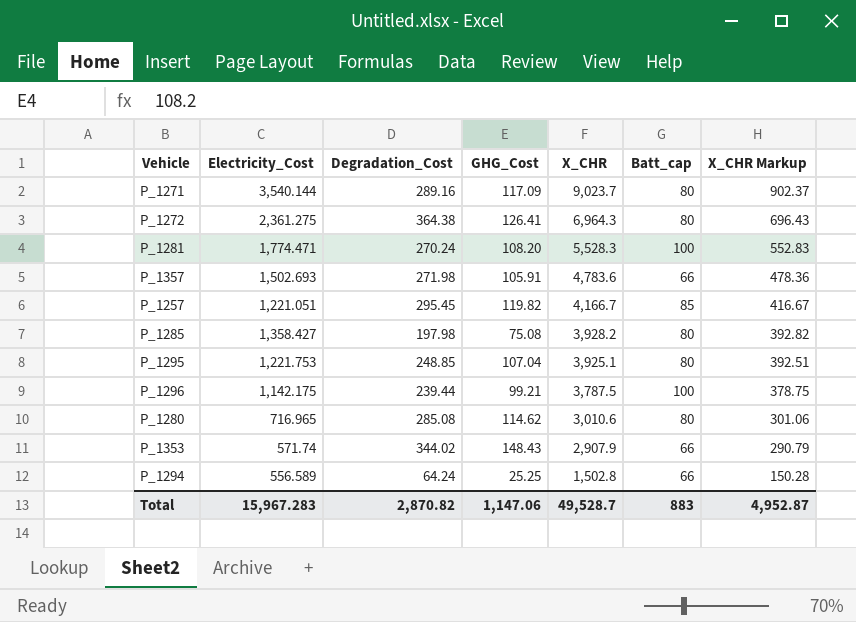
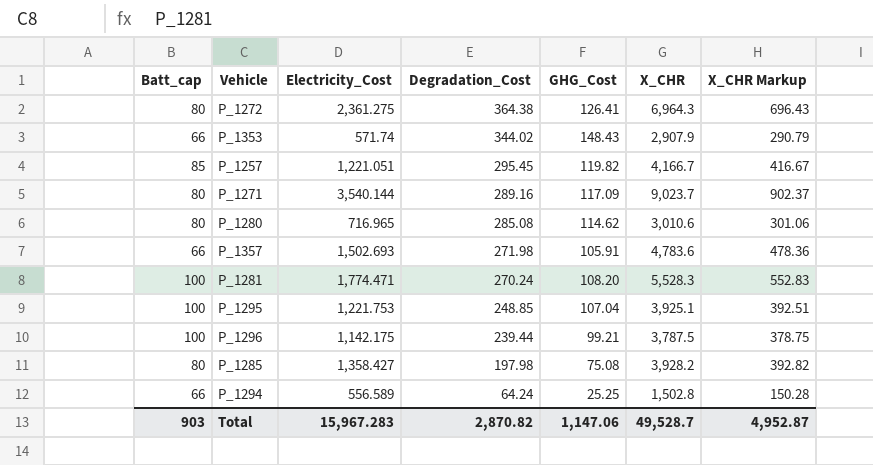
row order: X_CHR descending -> Degradation_Cost descending
column Batt_cap | position: 6 -> 1
P_1295 | Batt_cap: 80 -> 100
Total | Batt_cap: 883 -> 903

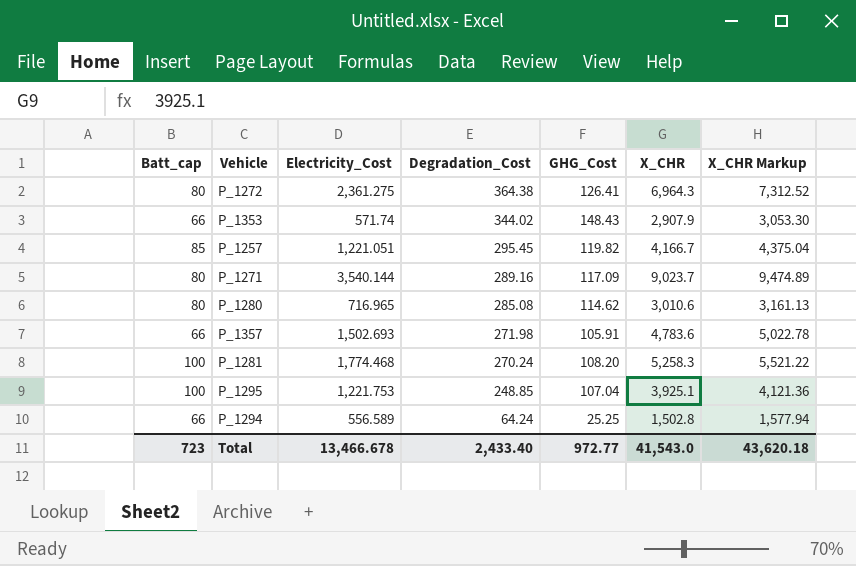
column X_CHR Markup | formula: [X_CHR] * 0.1 -> [X_CHR] * 1.05
row P_1296: 100 | 1,142.175 | 239.44 | 99.21 | 3,787.5 | 378.75 -> none
row P_1285: 80 | 1,358.427 | 197.98 | 75.08 | 3,928.2 | 392.82 -> none
P_1281 | Electricity_Cost: 1,774.471 -> 1,774.468
P_1281 | X_CHR: 5,528.3 -> 5,258.3
Total | Batt_cap: 903 -> 723
Total | Electricity_Cost: 15,967.283 -> 13,466.678
Total | Degradation_Cost: 2,870.82 -> 2,433.40
Total | GHG_Cost: 1,147.06 -> 972.77
Total | X_CHR: 49,528.7 -> 41,543.0
Total | X_CHR Markup: 4,952.87 -> 43,620.18

